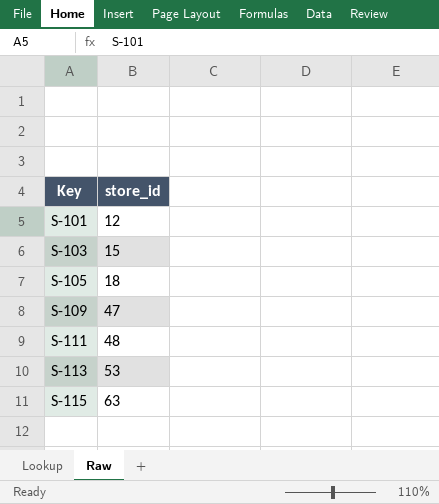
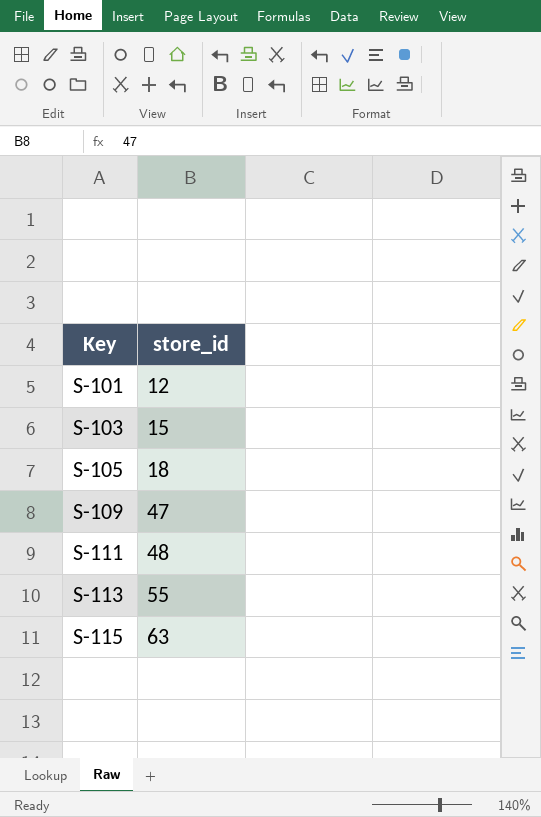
S-113 | store_id: 53 -> 55

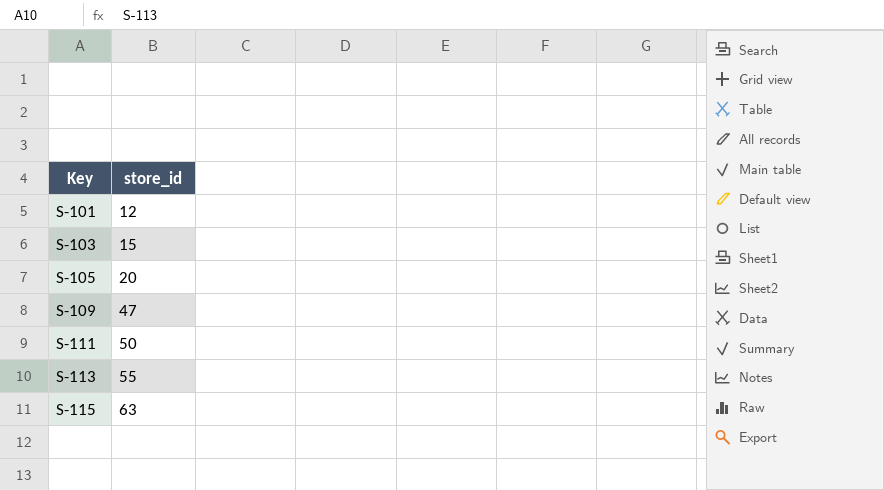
S-105 | store_id: 18 -> 20
S-111 | store_id: 48 -> 50

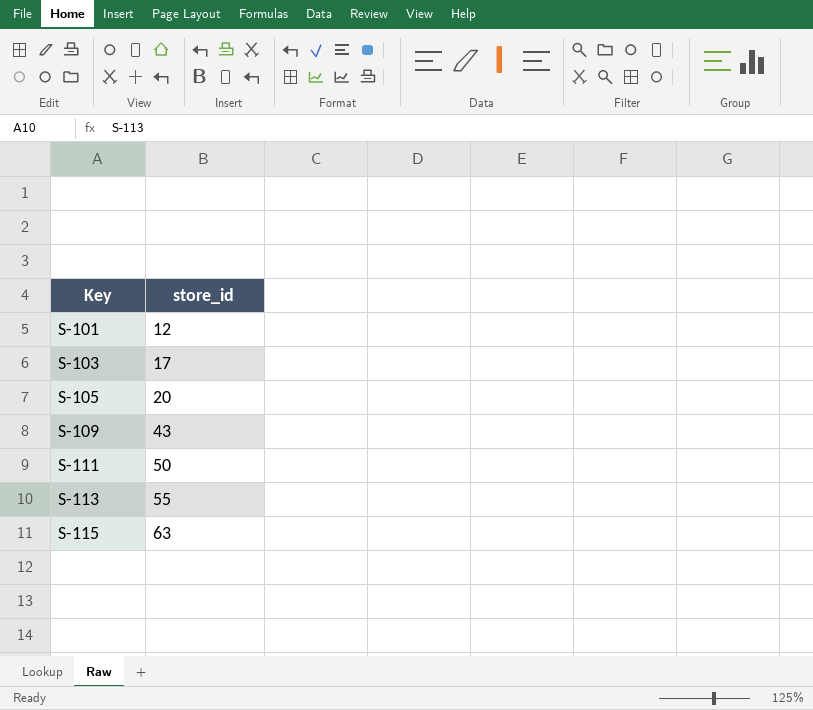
S-103 | store_id: 15 -> 17
S-109 | store_id: 47 -> 43

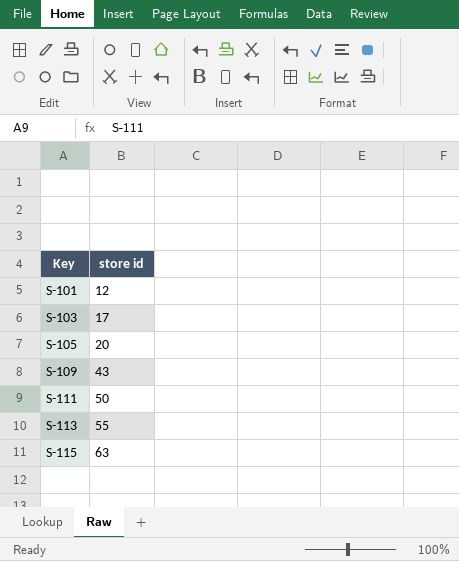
column name: store_id -> store id

